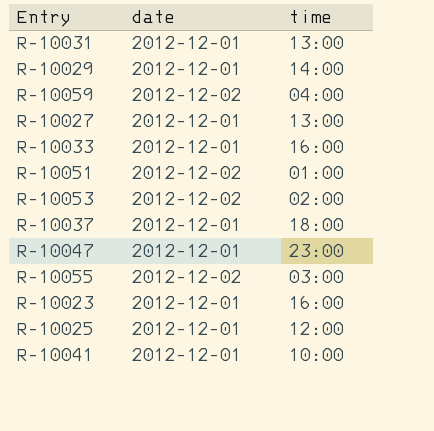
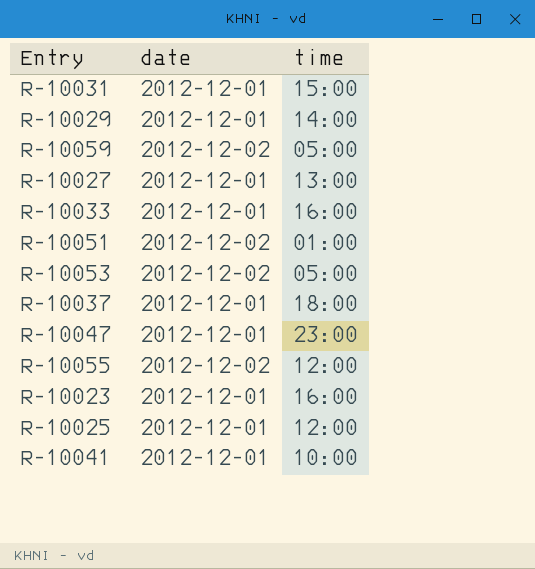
R-10031 | time: 13:00 -> 15:00
R-10059 | time: 04:00 -> 05:00
R-10053 | time: 02:00 -> 05:00
R-10055 | time: 03:00 -> 12:00

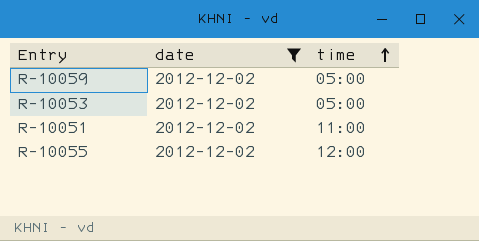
filter: none -> date = 2012-12-02
row order: none -> time ascending
R-10051 | time: 01:00 -> 11:00

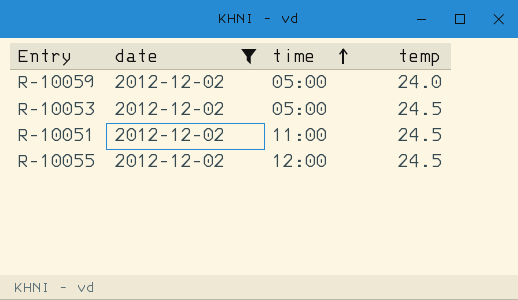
column temp | position: none -> 4

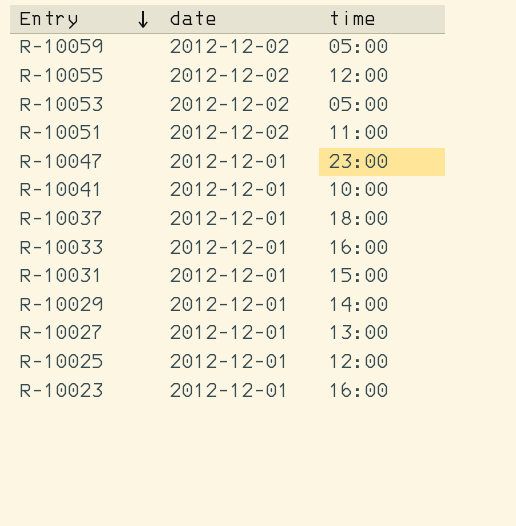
filter: date = 2012-12-02 -> none
row order: time ascending -> Entry descending
column temp | position: 4 -> none

